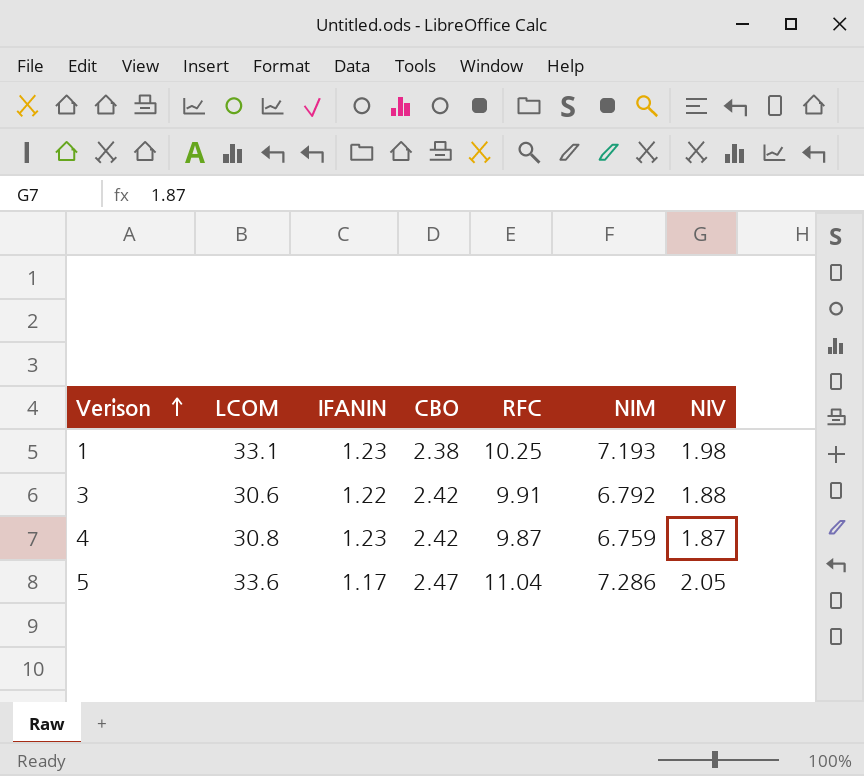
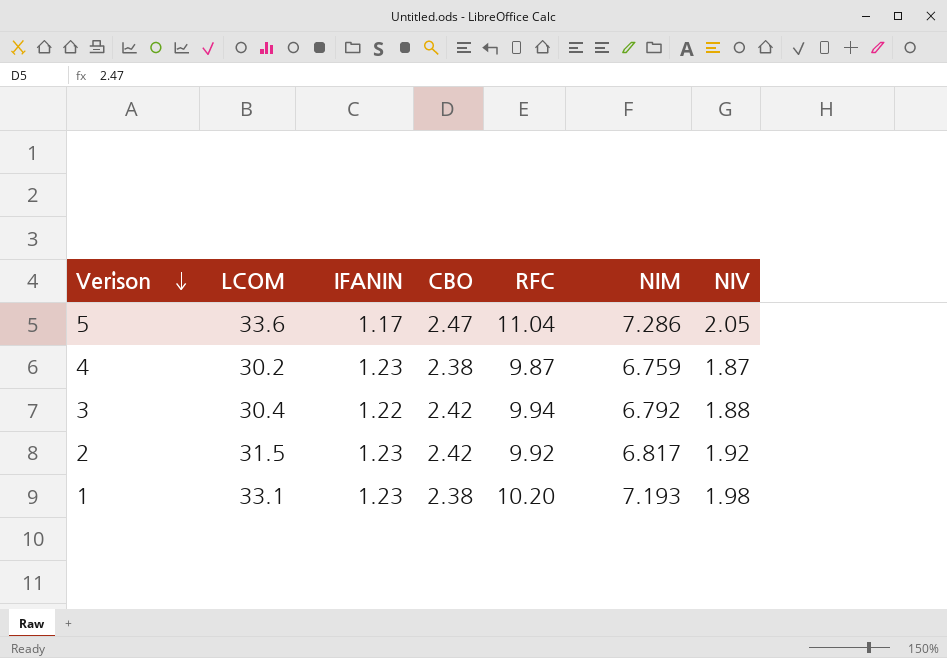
row order: Verison ascending -> Verison descending
4 | LCOM: 30.8 -> 30.2
4 | CBO: 2.42 -> 2.38
3 | LCOM: 30.6 -> 30.4
3 | RFC: 9.91 -> 9.94
row 2: none -> 31.5 | 1.23 | 2.42 | 9.92 | 6.817 | 1.92
1 | RFC: 10.25 -> 10.20

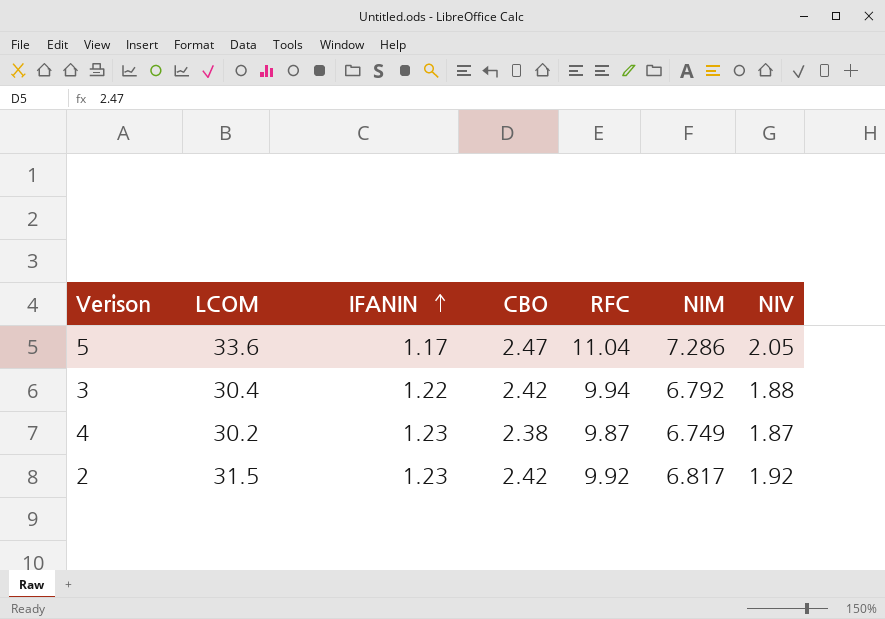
row order: Verison descending -> IFANIN ascending
row 1: 33.1 | 1.23 | 2.38 | 10.20 | 7.193 | 1.98 -> none
4 | NIM: 6.759 -> 6.749

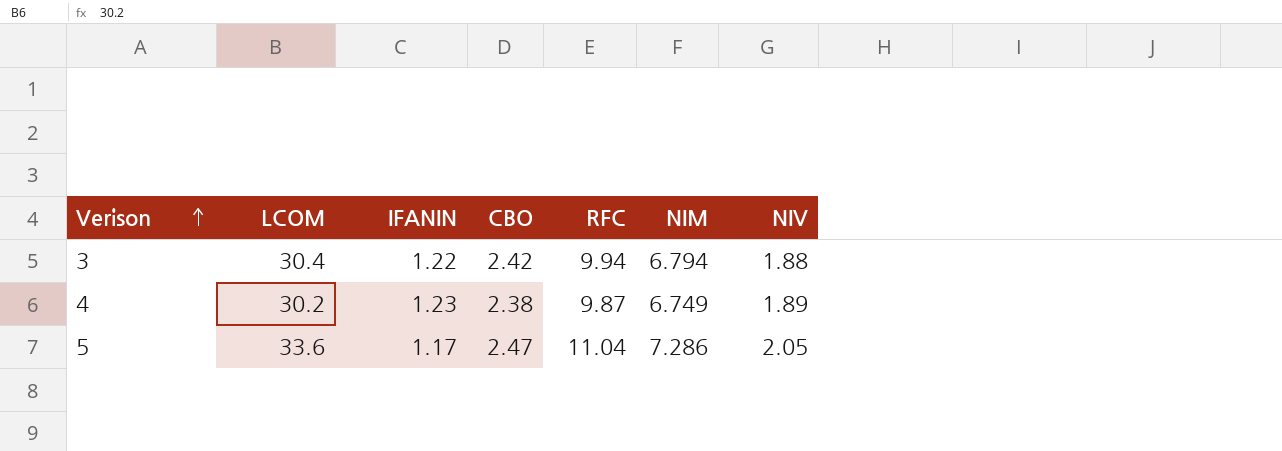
row order: IFANIN ascending -> Verison ascending
row 2: 31.5 | 1.23 | 2.42 | 9.92 | 6.817 | 1.92 -> none
3 | NIM: 6.792 -> 6.794
4 | NIV: 1.87 -> 1.89

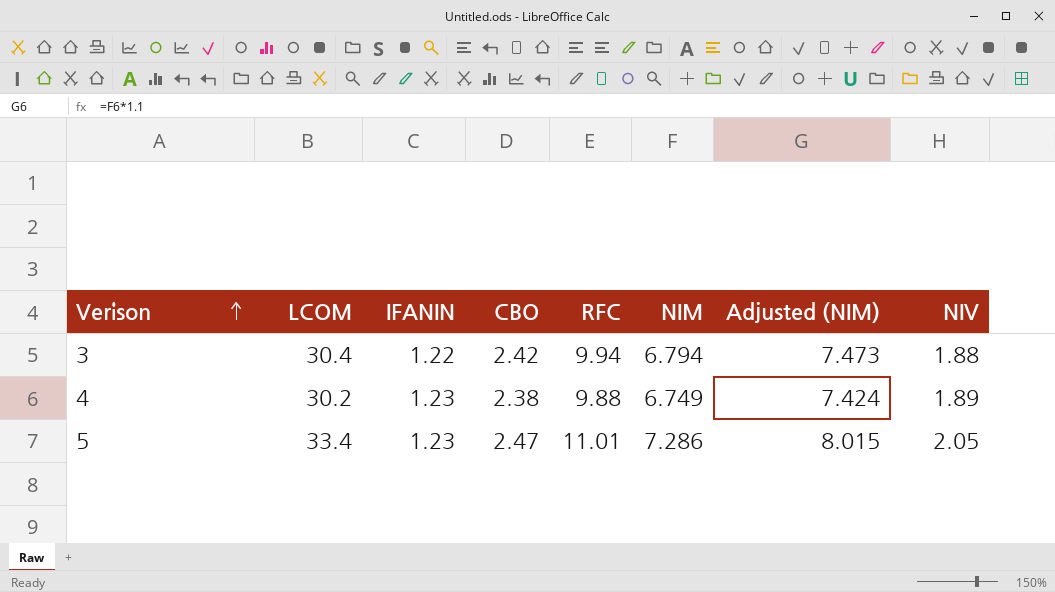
column Adjusted (NIM) | formula: none -> [NIM] * 1.1
4 | RFC: 9.87 -> 9.88
5 | LCOM: 33.6 -> 33.4
5 | IFANIN: 1.17 -> 1.23
5 | RFC: 11.04 -> 11.01

